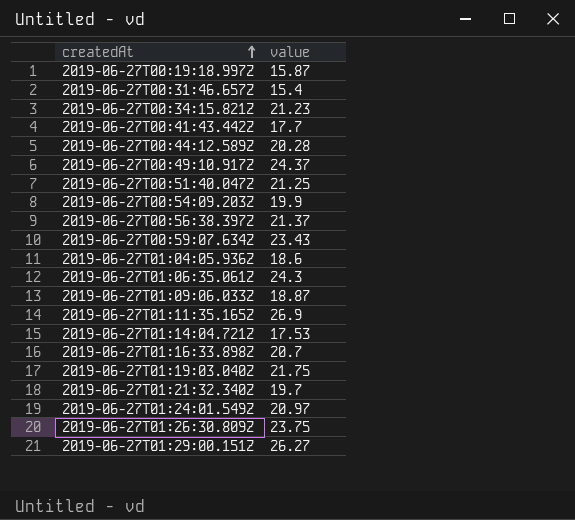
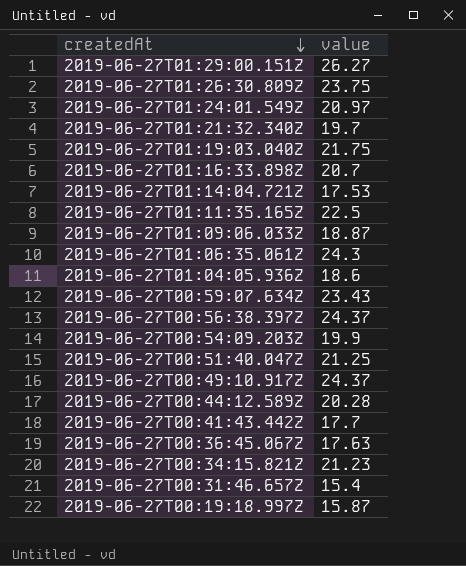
row order: createdAt ascending -> createdAt descending
2019-06-27T01:11:35.165Z | value: 26.9 -> 22.5
2019-06-27T00:56:38.397Z | value: 21.37 -> 24.37
row 2019-06-27T00:36:45.067Z: none -> 17.63

